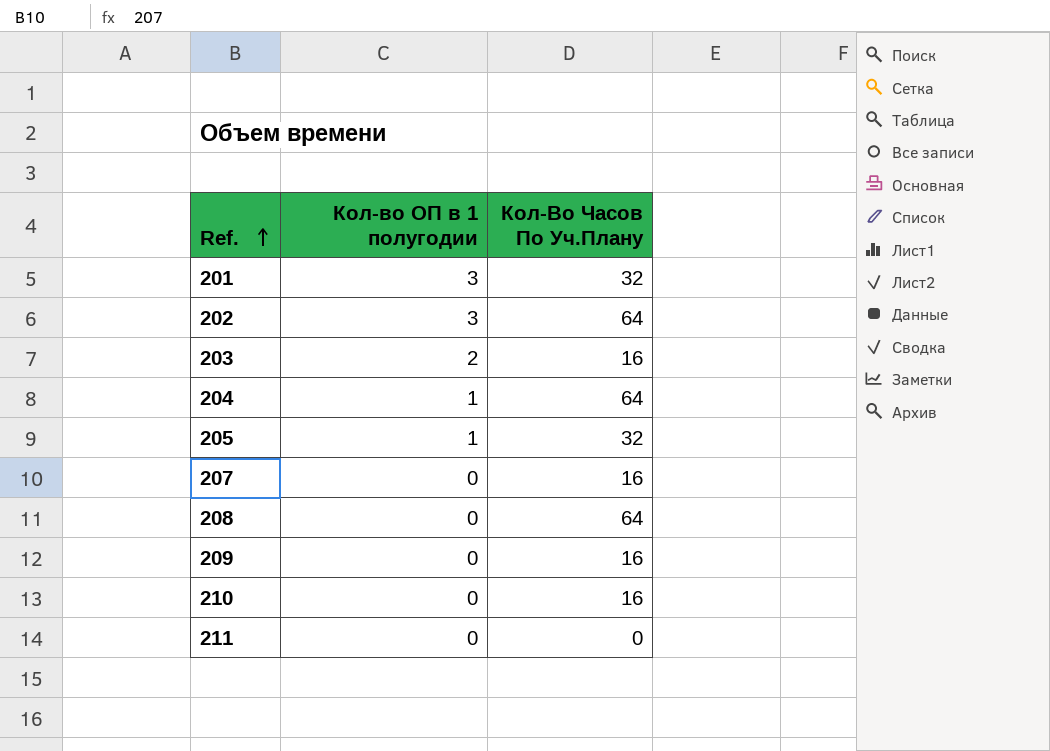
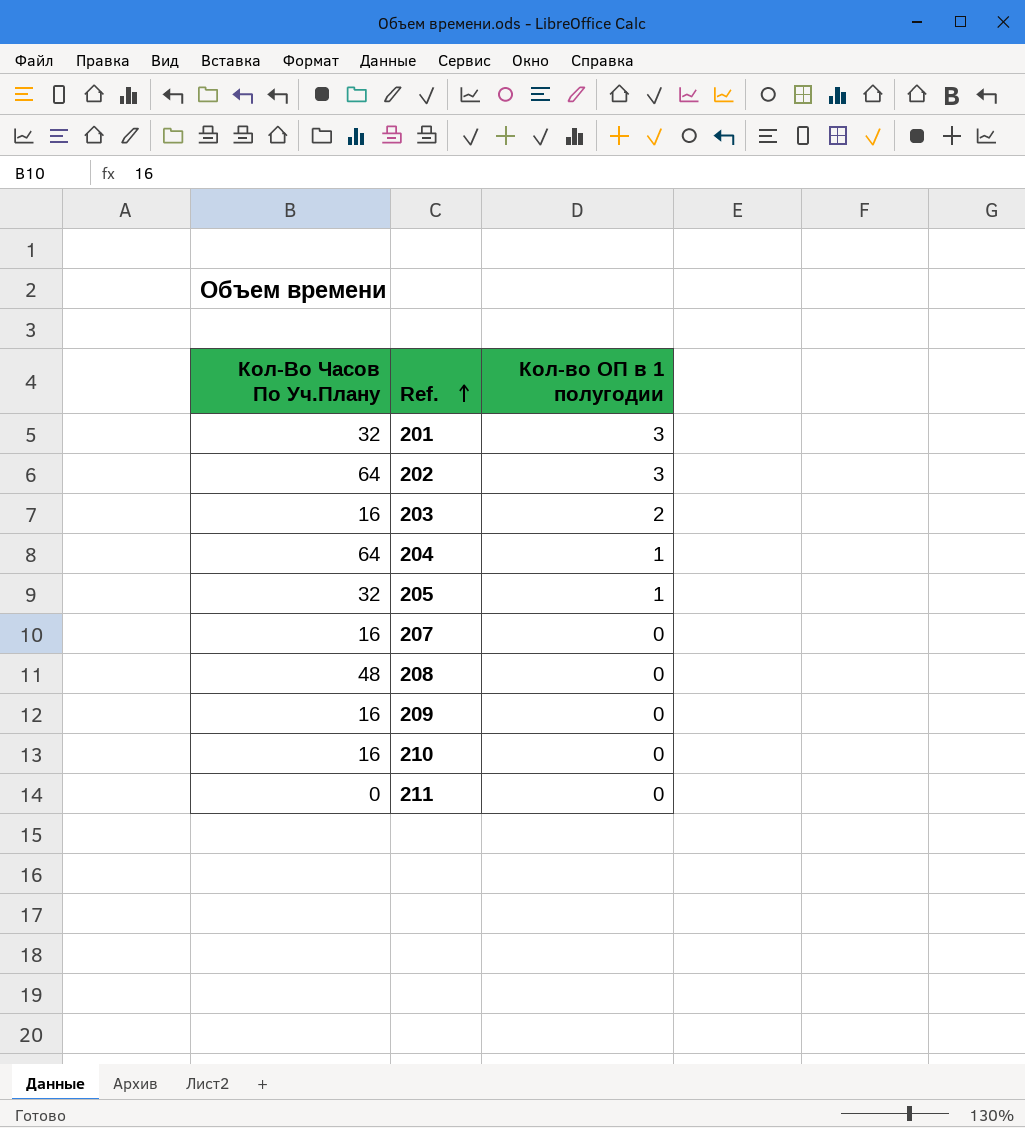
column Кол-Во Часов По Уч.Плану | position: 3 -> 1
208 | Кол-Во Часов По Уч.Плану: 64 -> 48

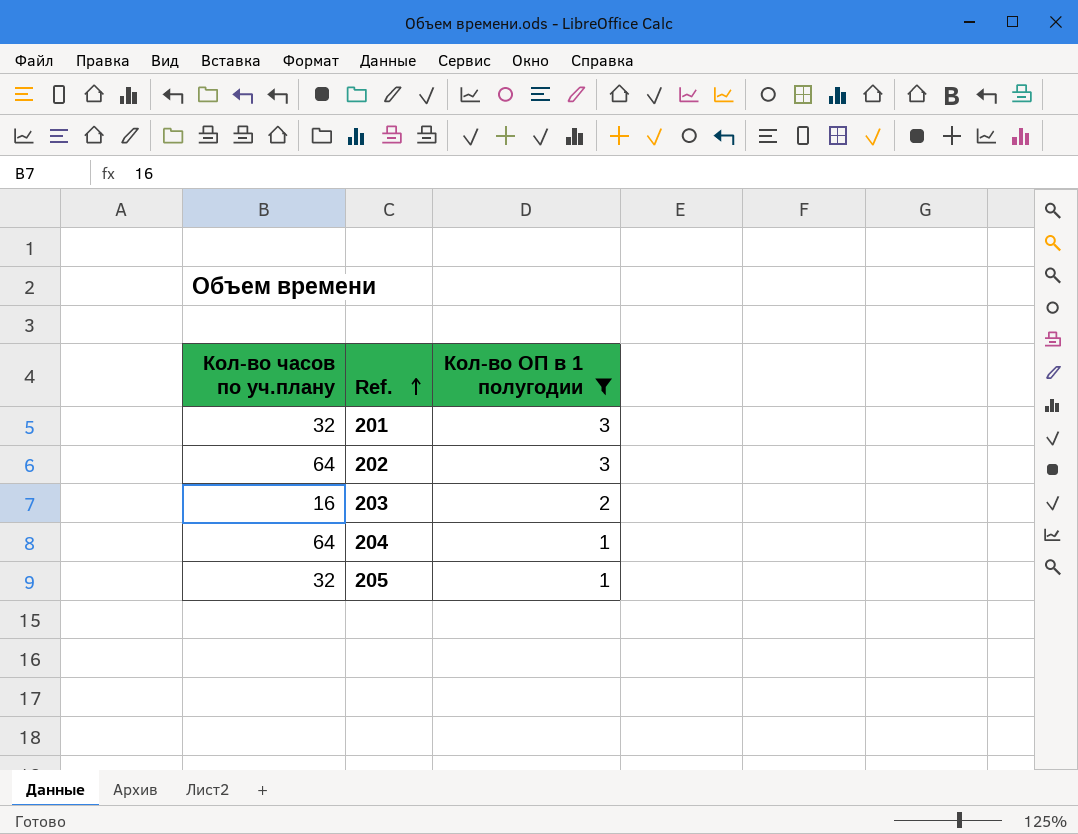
filter: none -> Кол-во ОП в 1 полугодии != 0
column name: Кол-Во Часов По Уч.Плану -> Кол-во часов по уч.плану

